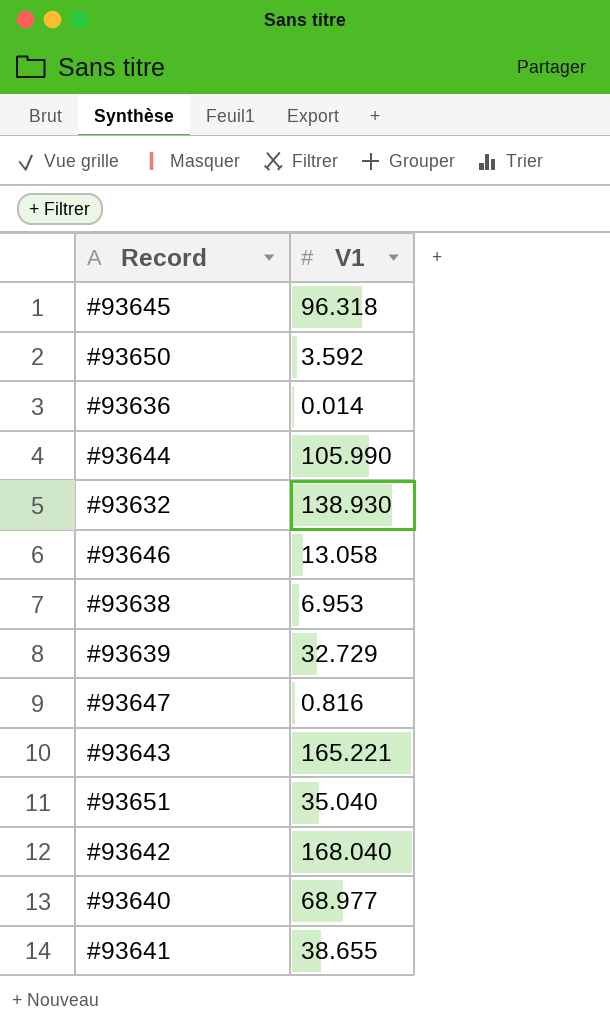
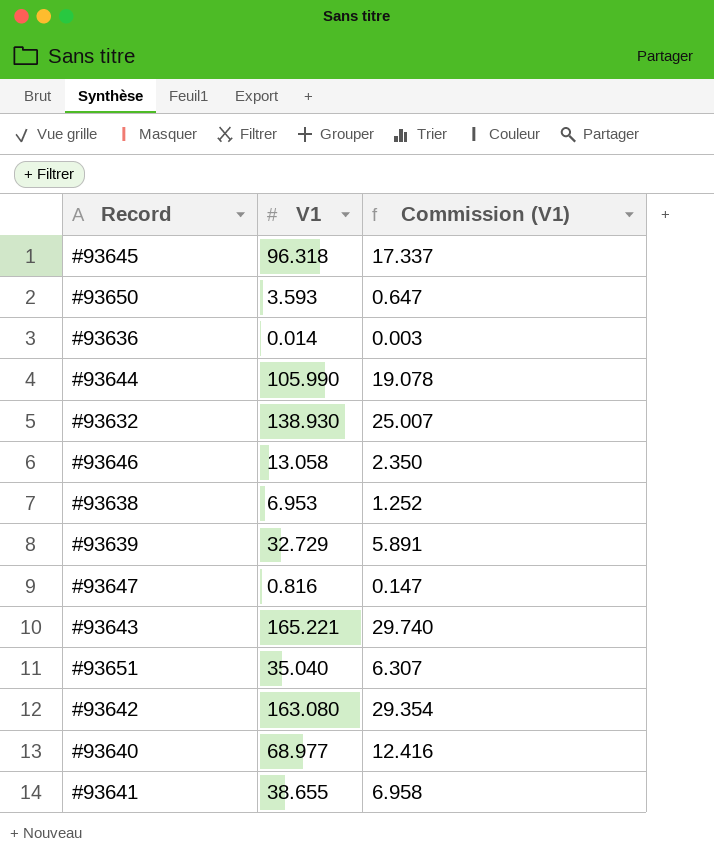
column Commission (V1) | formula: none -> [V1] * 0.18
#93650 | V1: 3.592 -> 3.593
#93642 | V1: 168.040 -> 163.080

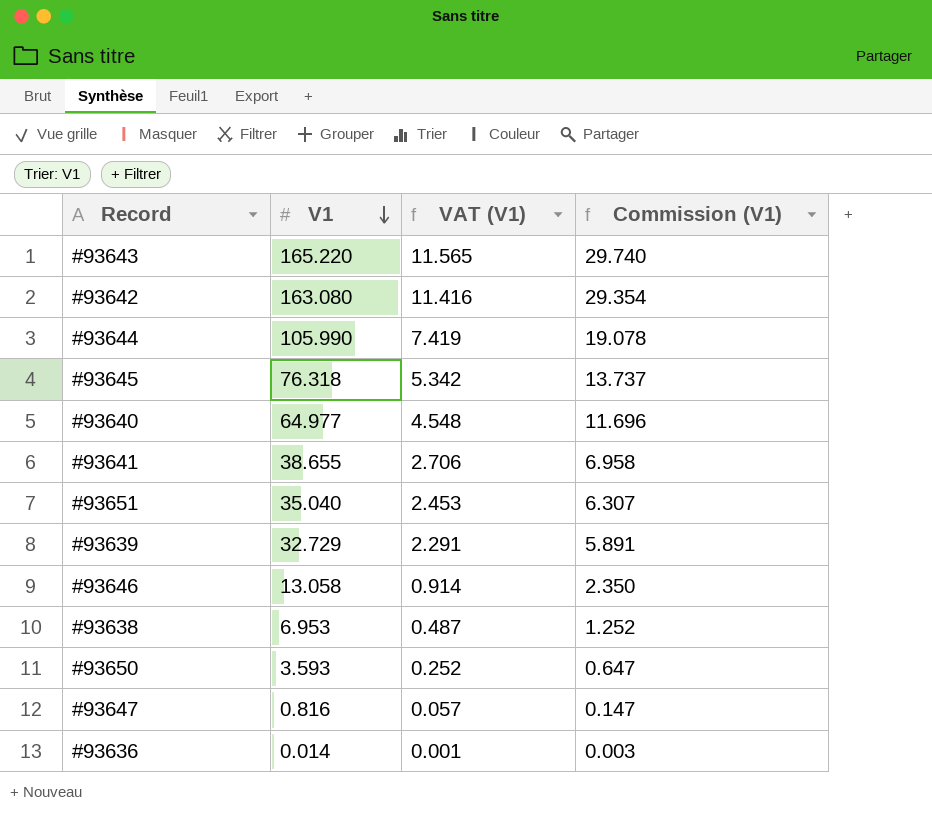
row order: none -> V1 descending
column VAT (V1) | formula: none -> [V1] * 0.07
row #93632: 138.930 | 25.007 -> none
#93643 | V1: 165.221 -> 165.220
#93645 | V1: 96.318 -> 76.318
#93645 | Commission (V1): 17.337 -> 13.737
#93640 | V1: 68.977 -> 64.977
#93640 | Commission (V1): 12.416 -> 11.696

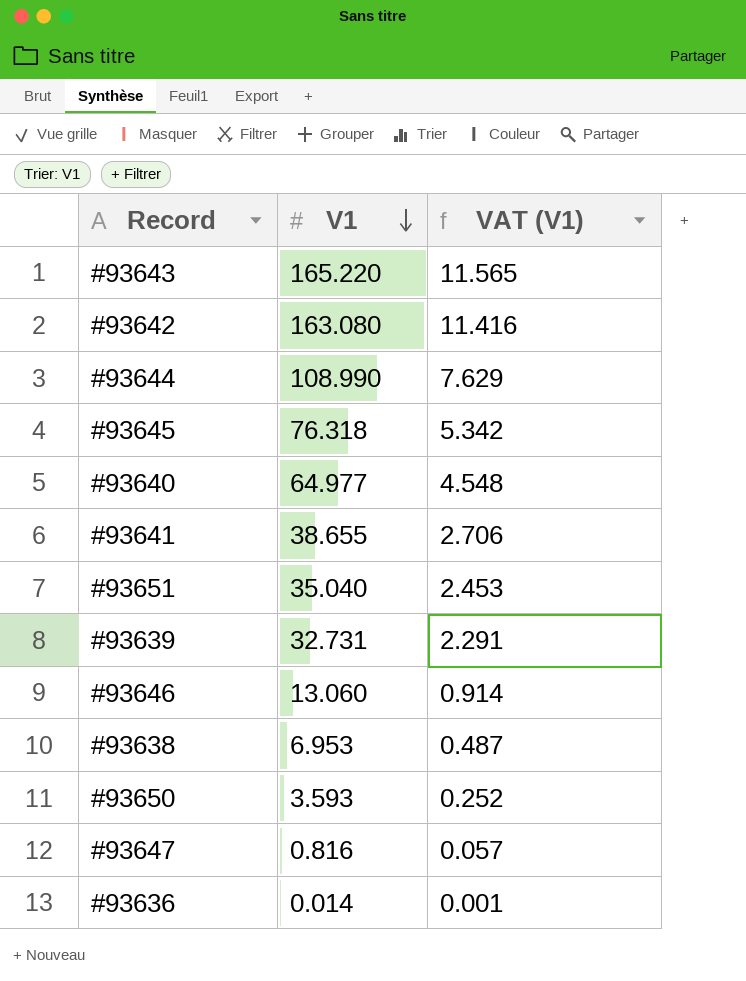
column Commission (V1) | formula: [V1] * 0.18 -> none
#93644 | V1: 105.990 -> 108.990
#93644 | VAT (V1): 7.419 -> 7.629
#93639 | V1: 32.729 -> 32.731
#93646 | V1: 13.058 -> 13.060

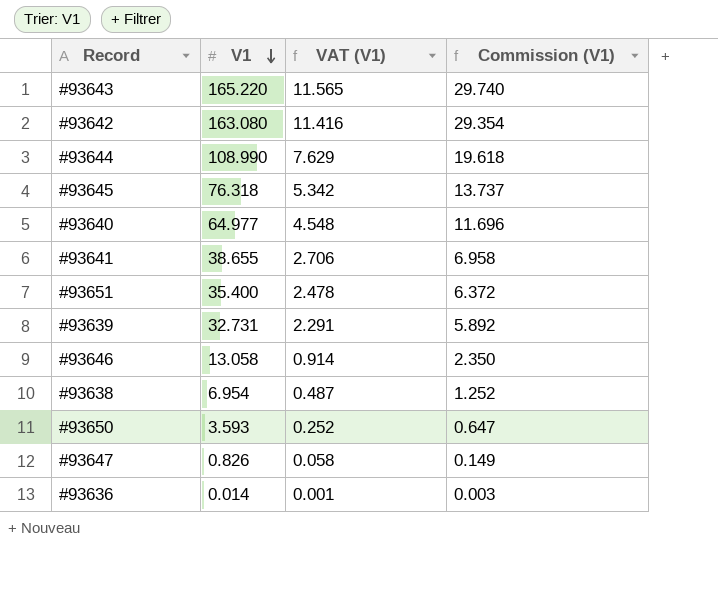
column Commission (V1) | formula: none -> [V1] * 0.18
#93651 | V1: 35.040 -> 35.400
#93651 | VAT (V1): 2.453 -> 2.478
#93646 | V1: 13.060 -> 13.058
#93638 | V1: 6.953 -> 6.954
#93647 | V1: 0.816 -> 0.826
#93647 | VAT (V1): 0.057 -> 0.058

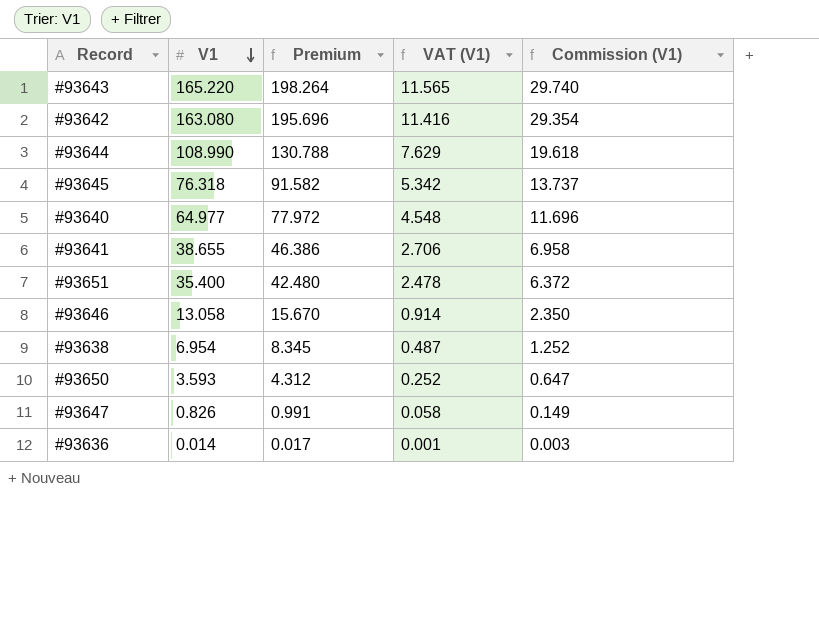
column Premium | formula: none -> [V1] * 1.2
row #93639: 32.731 | 2.291 | 5.892 -> none

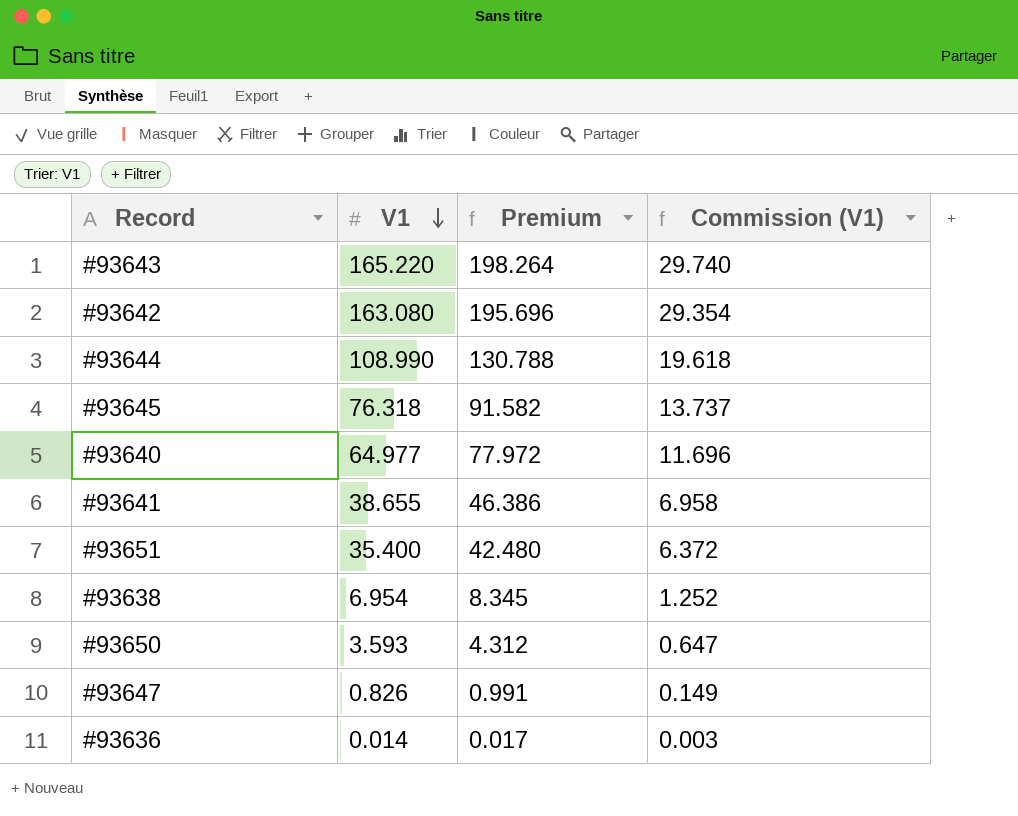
column VAT (V1) | formula: [V1] * 0.07 -> none
row #93646: 13.058 | 15.670 | 0.914 | 2.350 -> none

